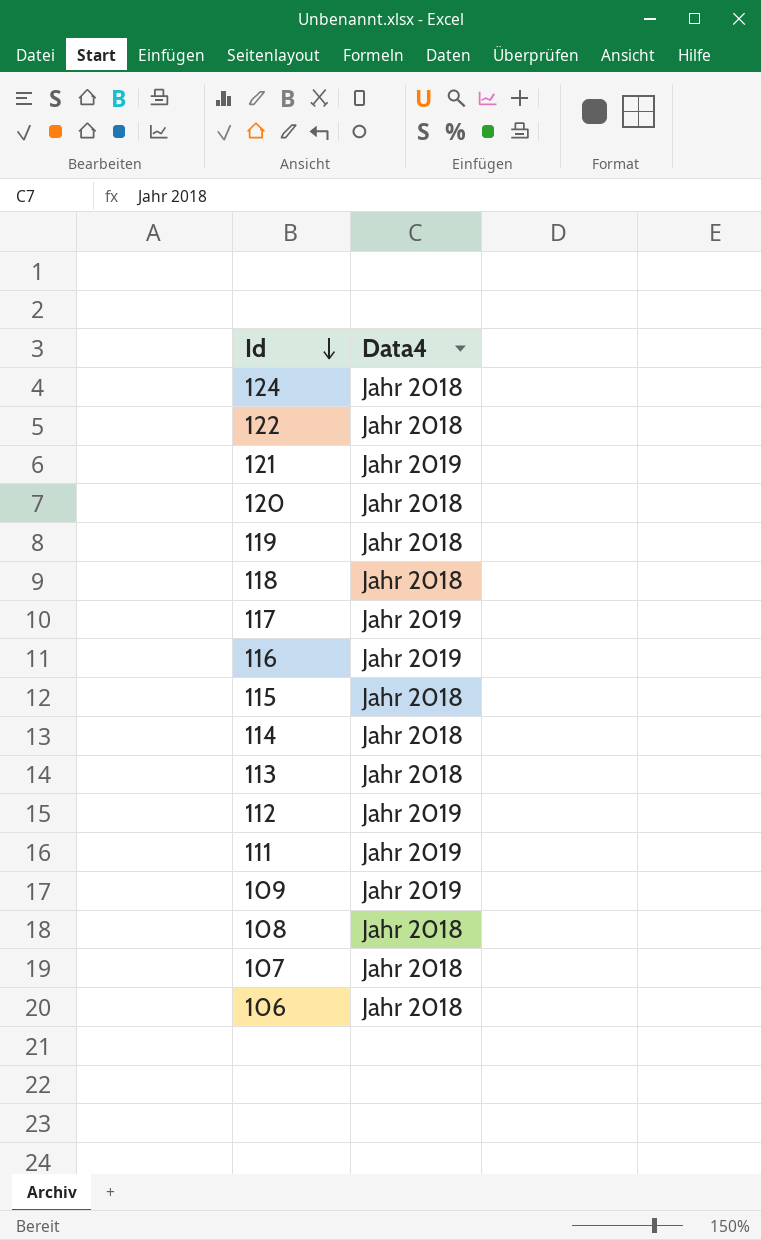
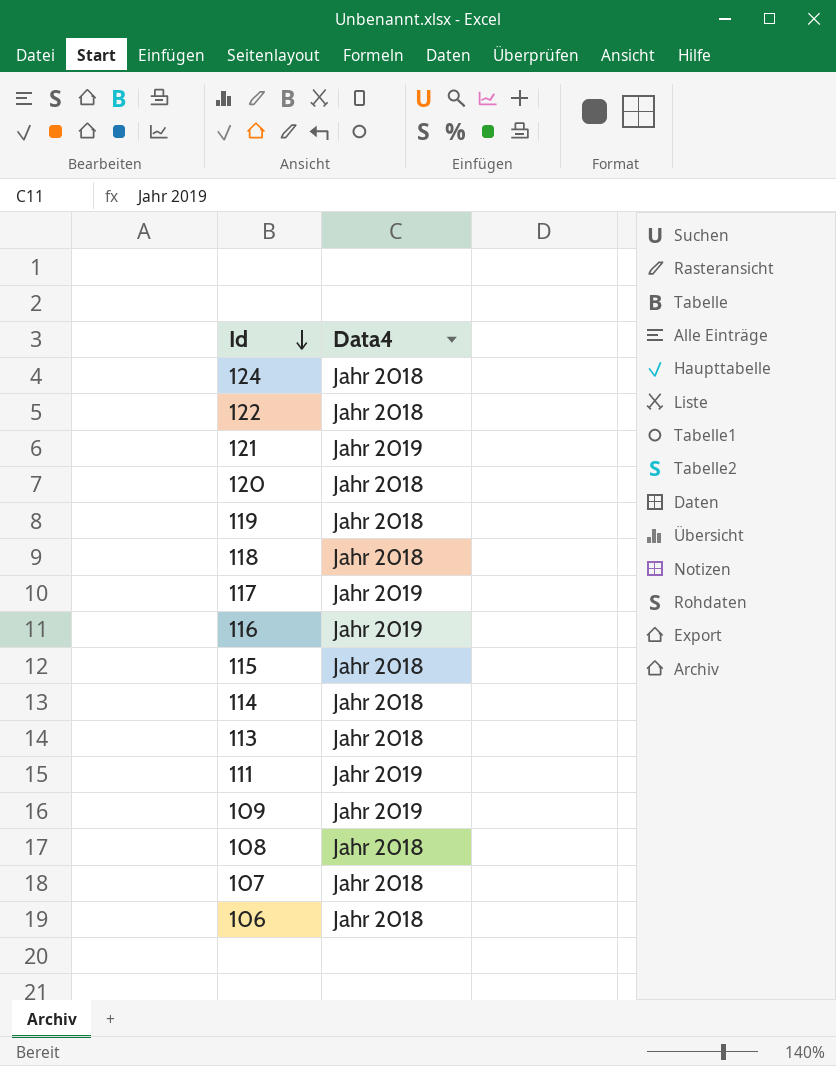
row 112: Jahr 2019 -> none

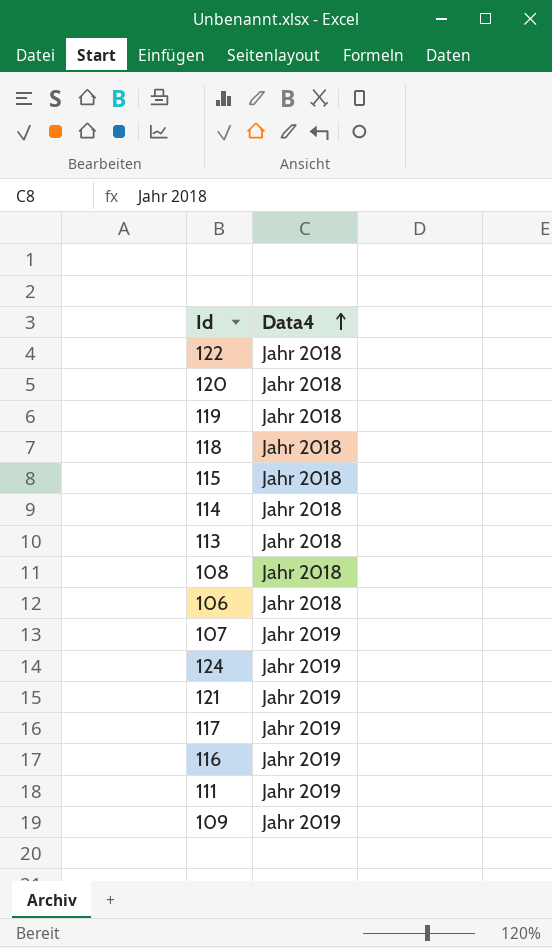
row order: Id descending -> Data4 ascending
107 | Data4: Jahr 2018 -> Jahr 2019
124 | Data4: Jahr 2018 -> Jahr 2019

